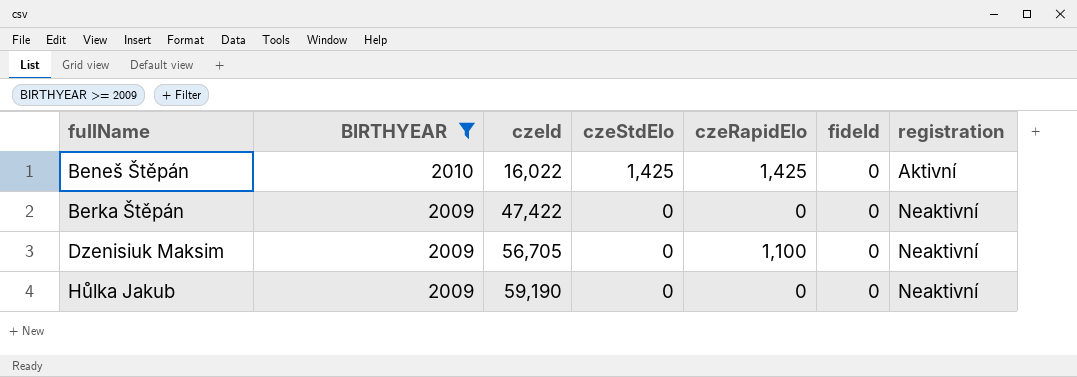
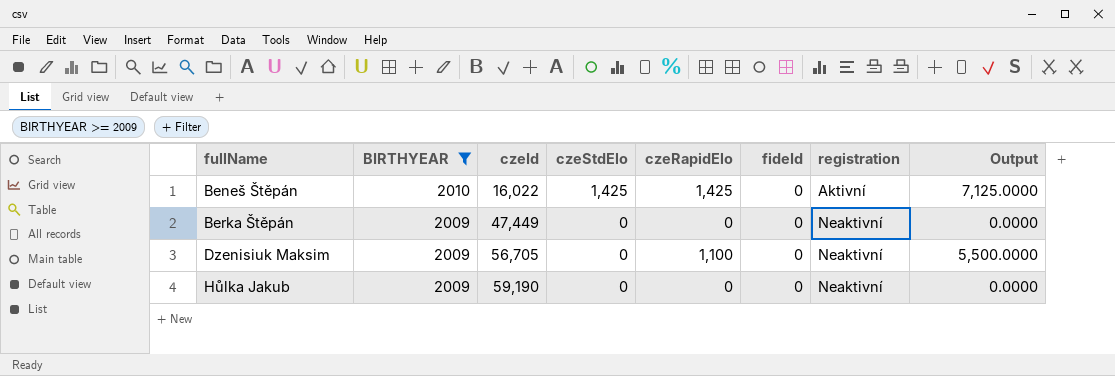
column Output | formula: none -> [czeRapidElo] * 5
Berka Štěpán | czeId: 47,422 -> 47,449

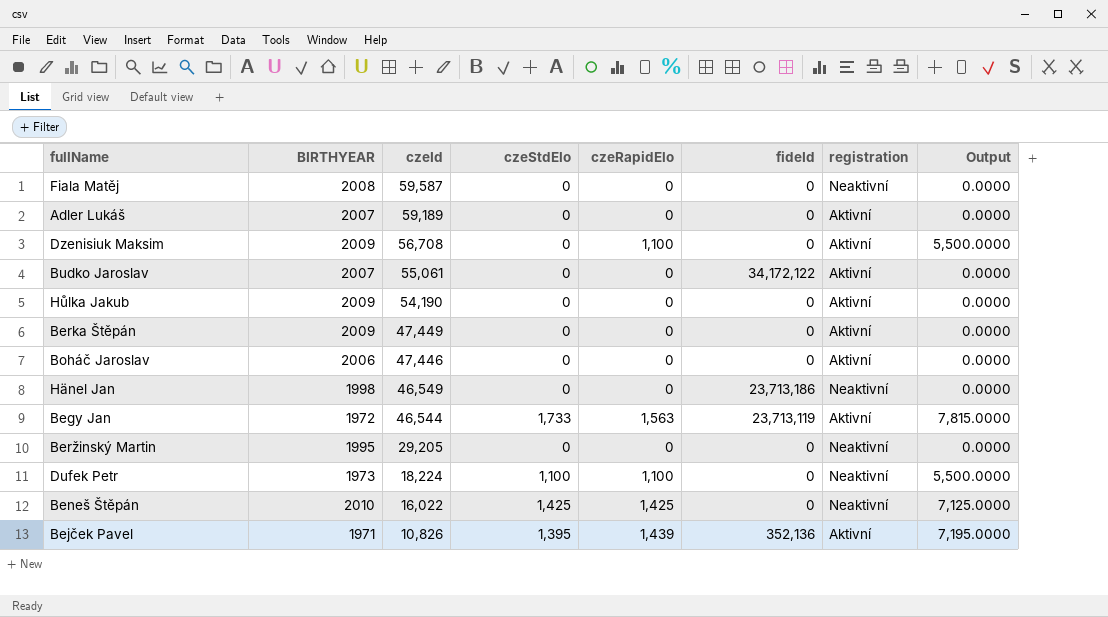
filter: BIRTHYEAR >= 2009 -> none
row order: fullName ascending -> czeId descending
Dzenisiuk Maksim | czeId: 56,705 -> 56,708
Dzenisiuk Maksim | registration: Neaktivní -> Aktivní
Hůlka Jakub | czeId: 59,190 -> 54,190
Hůlka Jakub | registration: Neaktivní -> Aktivní
Berka Štěpán | registration: Neaktivní -> Aktivní
Beneš Štěpán | registration: Aktivní -> Neaktivní

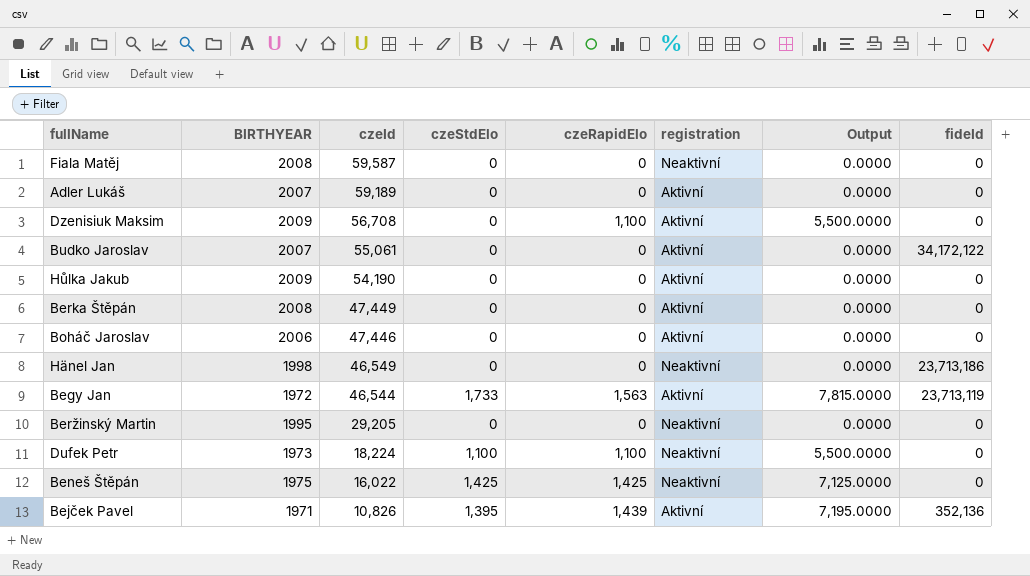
column fideId | position: 6 -> 8
Berka Štěpán | BIRTHYEAR: 2009 -> 2008
Beneš Štěpán | BIRTHYEAR: 2010 -> 1975

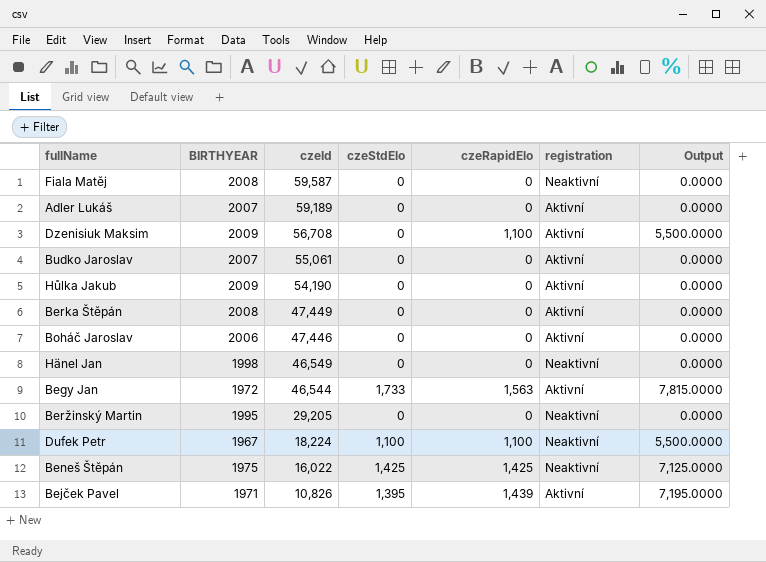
column fideId | position: 8 -> none
Dufek Petr | BIRTHYEAR: 1973 -> 1967

